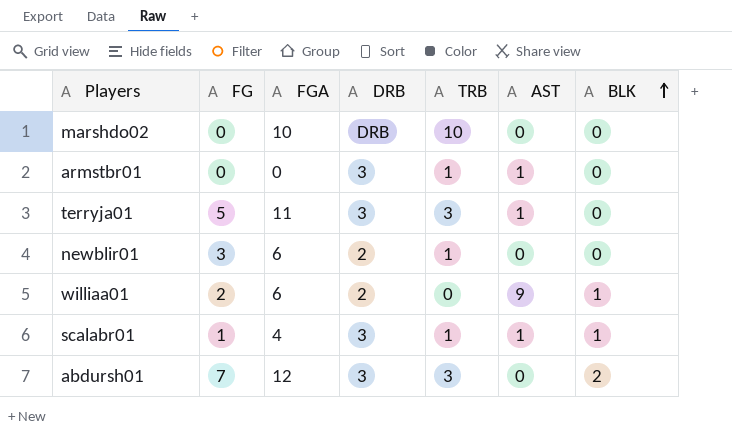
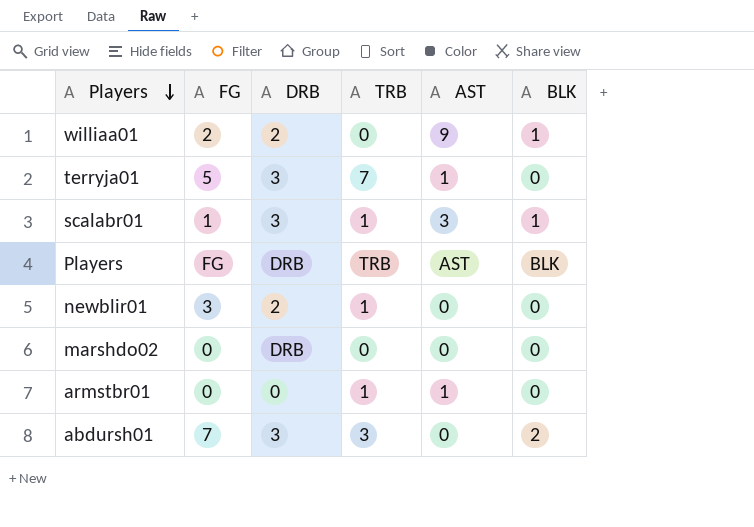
row order: BLK ascending -> Players descending
column FGA | position: 3 -> none
terryja01 | TRB: 3 -> 7
scalabr01 | AST: 1 -> 3
row Players: none -> FG | DRB | TRB | AST | BLK
marshdo02 | TRB: 10 -> 0
armstbr01 | DRB: 3 -> 0

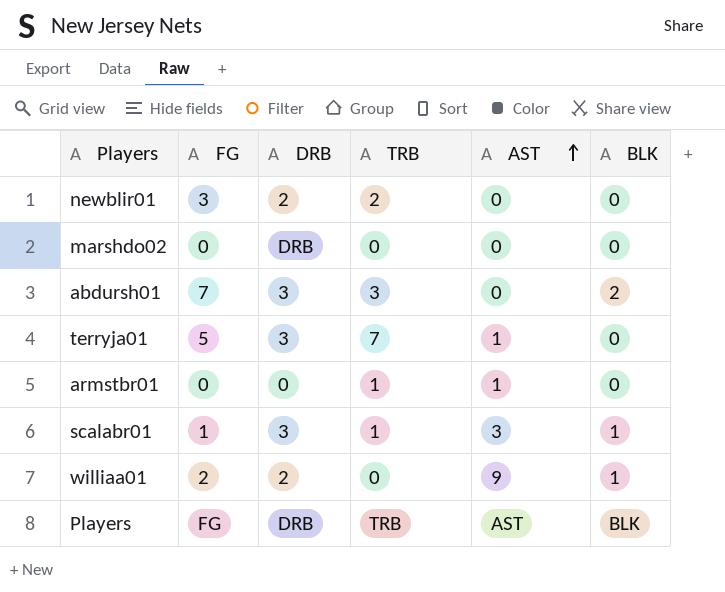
row order: Players descending -> AST ascending
newblir01 | TRB: 1 -> 2

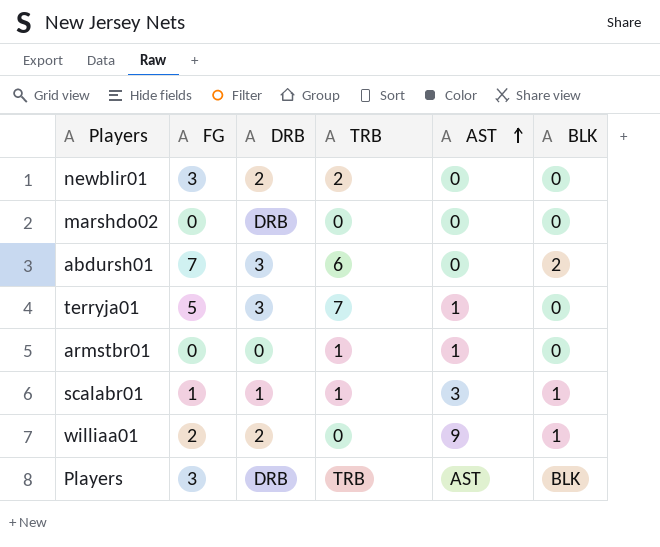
abdursh01 | TRB: 3 -> 6
scalabr01 | DRB: 3 -> 1
Players | FG: FG -> 3

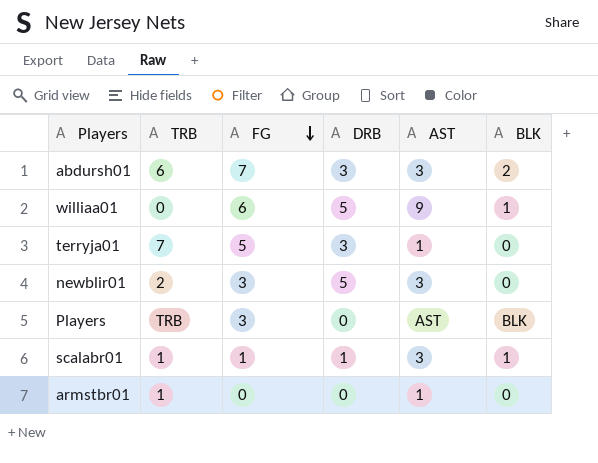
row order: AST ascending -> FG descending
column TRB | position: 4 -> 2
row marshdo02: 0 | DRB | 0 | 0 | 0 -> none
abdursh01 | AST: 0 -> 3
williaa01 | FG: 2 -> 6
williaa01 | DRB: 2 -> 5
newblir01 | DRB: 2 -> 5
newblir01 | AST: 0 -> 3
Players | DRB: DRB -> 0

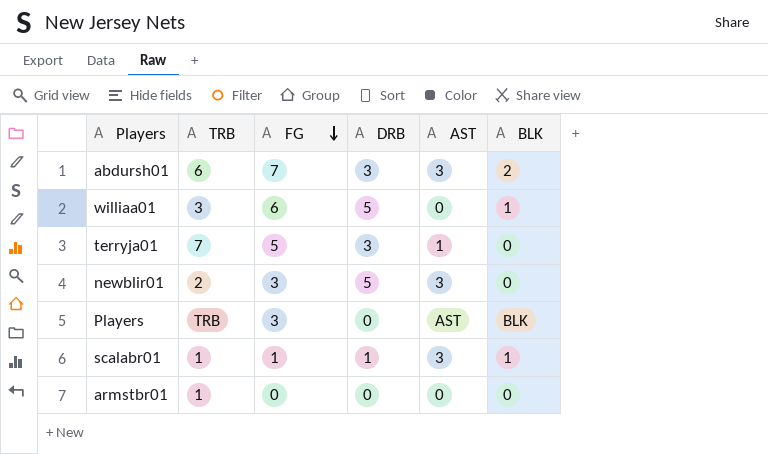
williaa01 | TRB: 0 -> 3
williaa01 | AST: 9 -> 0
armstbr01 | AST: 1 -> 0

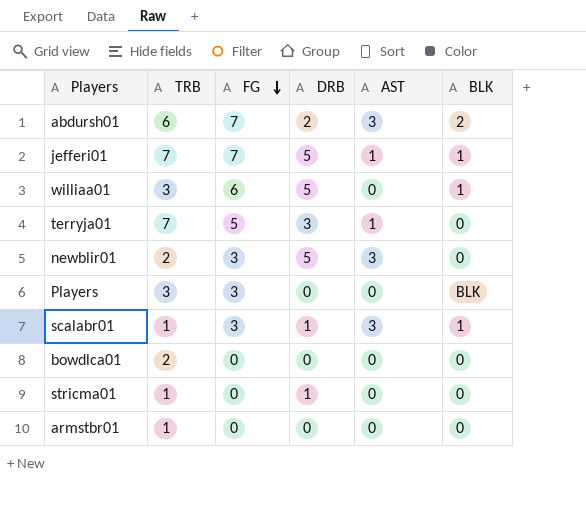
abdursh01 | DRB: 3 -> 2
row jefferi01: none -> 7 | 7 | 5 | 1 | 1
Players | TRB: TRB -> 3
Players | AST: AST -> 0
scalabr01 | FG: 1 -> 3
row bowdlca01: none -> 2 | 0 | 0 | 0 | 0
row stricma01: none -> 1 | 0 | 1 | 0 | 0

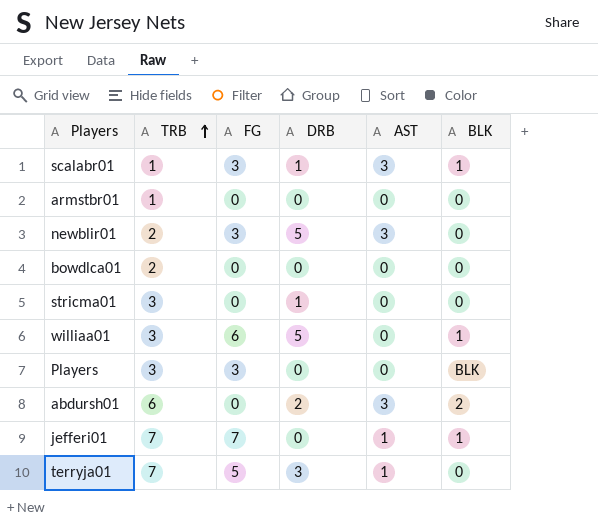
row order: FG descending -> TRB ascending
stricma01 | TRB: 1 -> 3
abdursh01 | FG: 7 -> 0
jefferi01 | DRB: 5 -> 0

